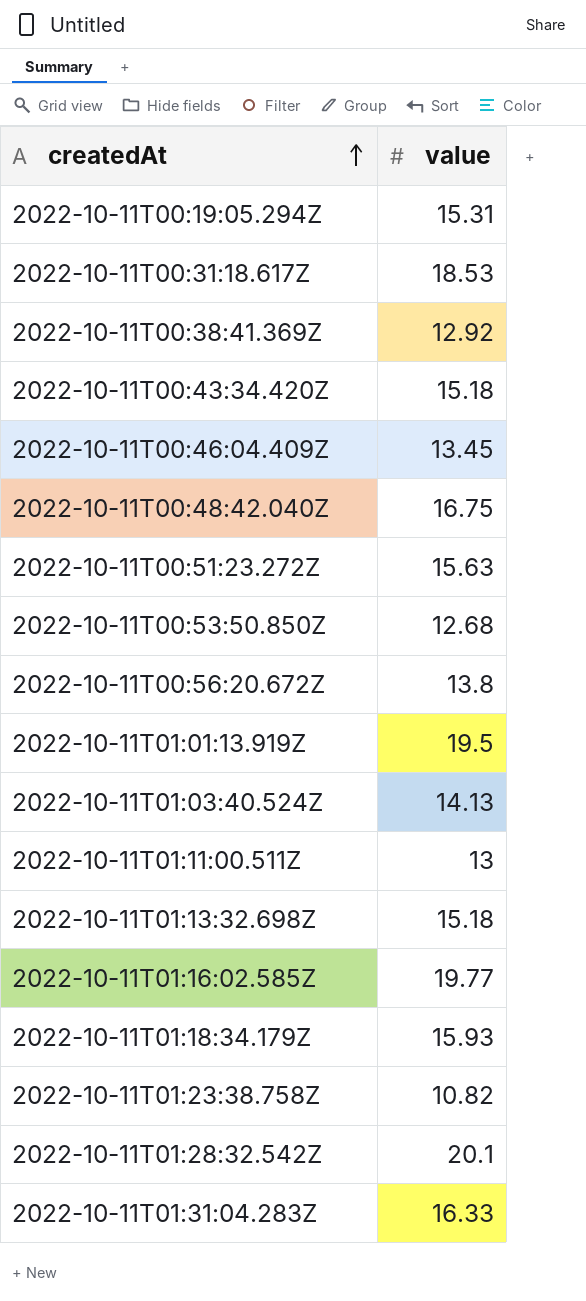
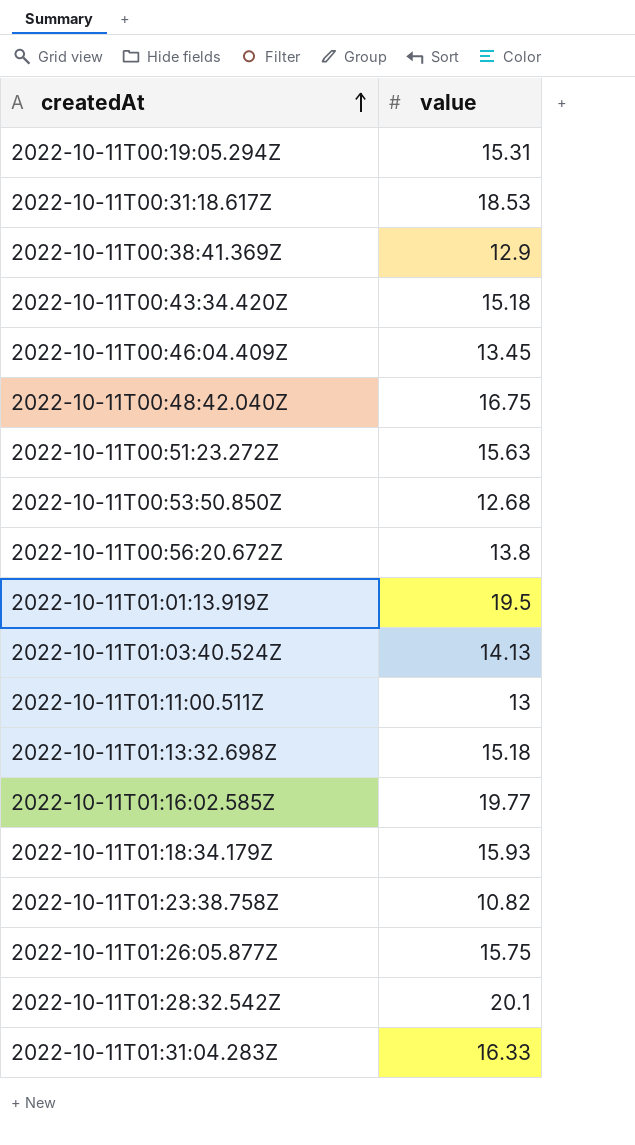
2022-10-11T00:38:41.369Z | value: 12.92 -> 12.9
row 2022-10-11T01:26:05.877Z: none -> 15.75

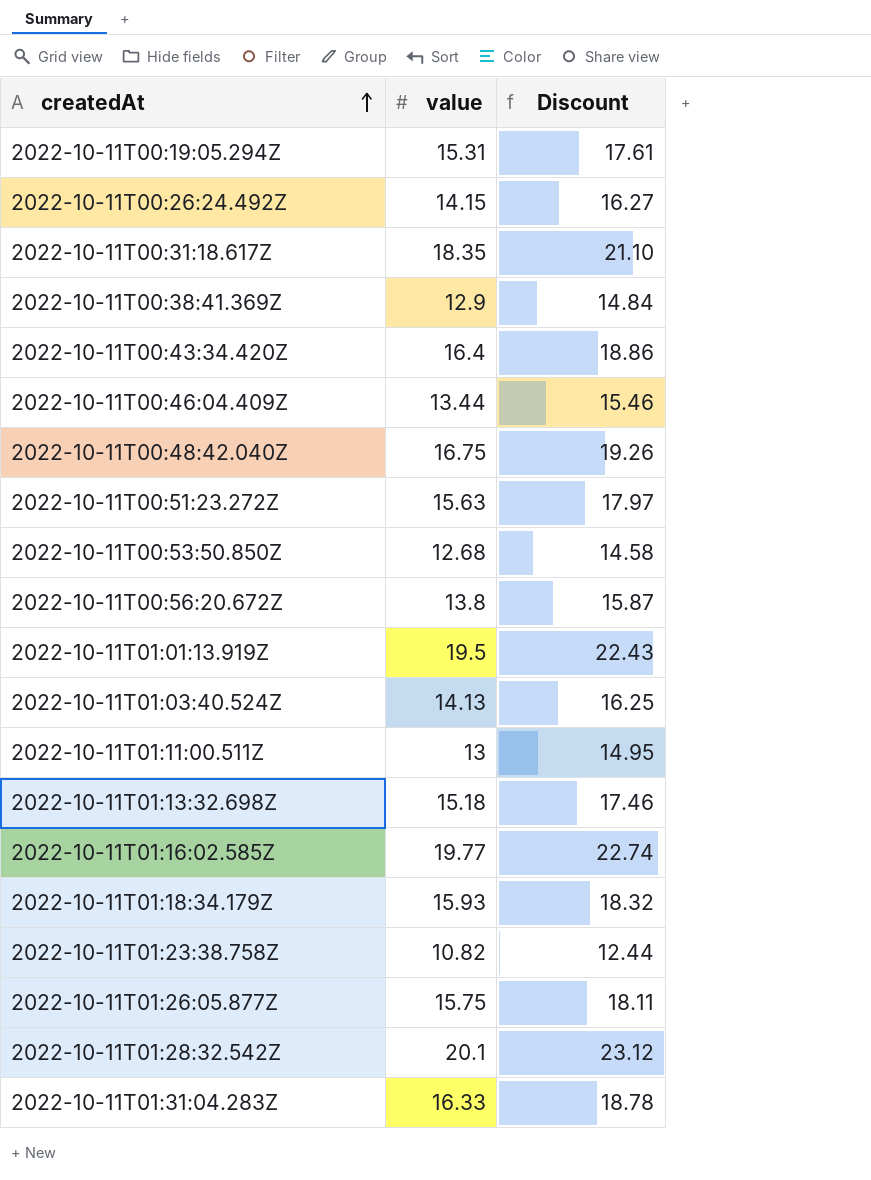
column Discount | formula: none -> [value] * 1.15
row 2022-10-11T00:26:24.492Z: none -> 14.15 | 16.27
2022-10-11T00:31:18.617Z | value: 18.53 -> 18.35
2022-10-11T00:43:34.420Z | value: 15.18 -> 16.4
2022-10-11T00:46:04.409Z | value: 13.45 -> 13.44

